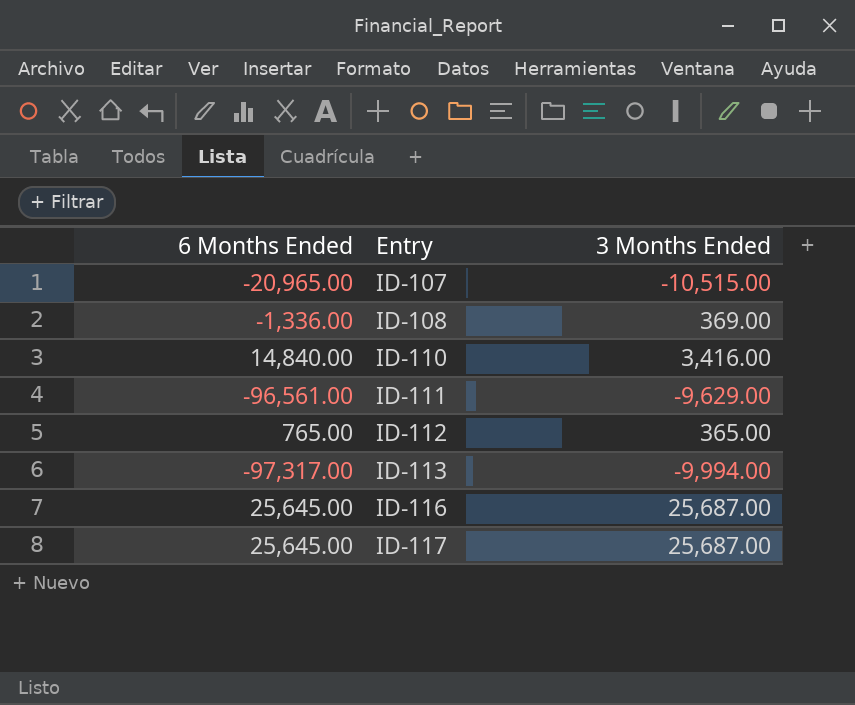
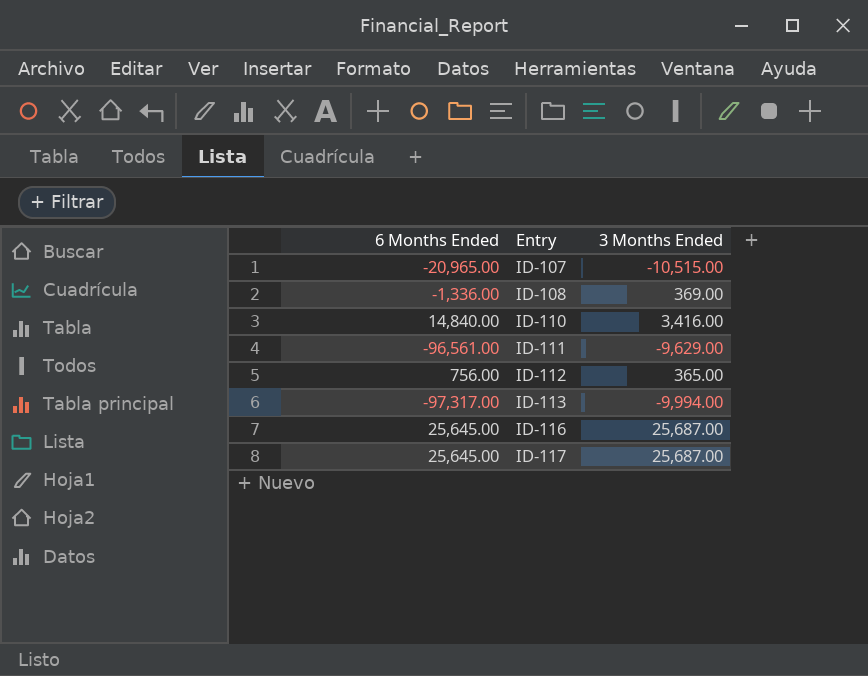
ID-112 | 6 Months Ended: 765.00 -> 756.00

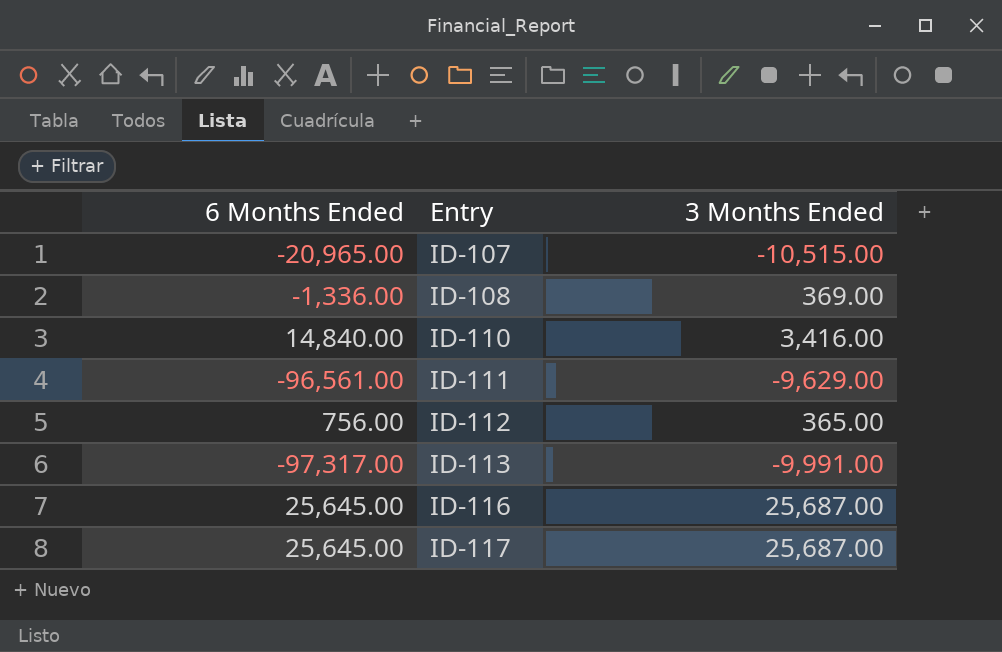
ID-113 | 3 Months Ended: -9,994.00 -> -9,991.00

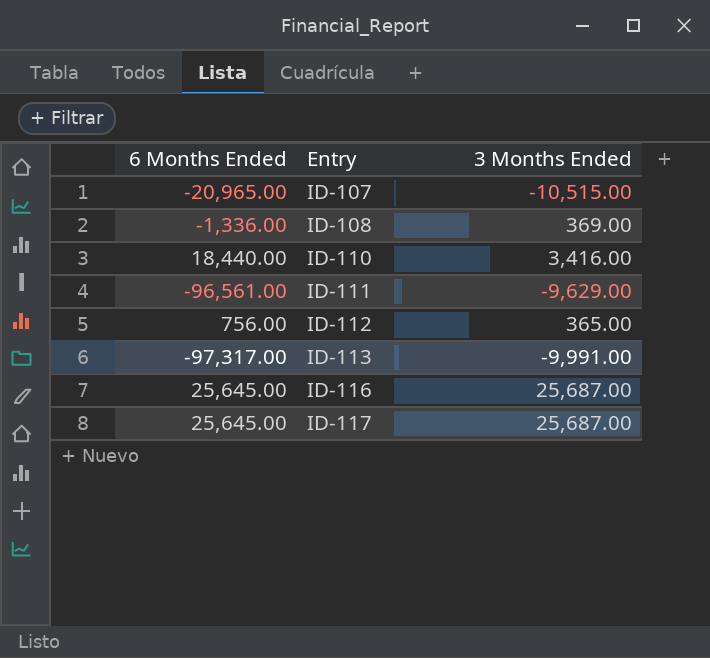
ID-110 | 6 Months Ended: 14,840.00 -> 18,440.00

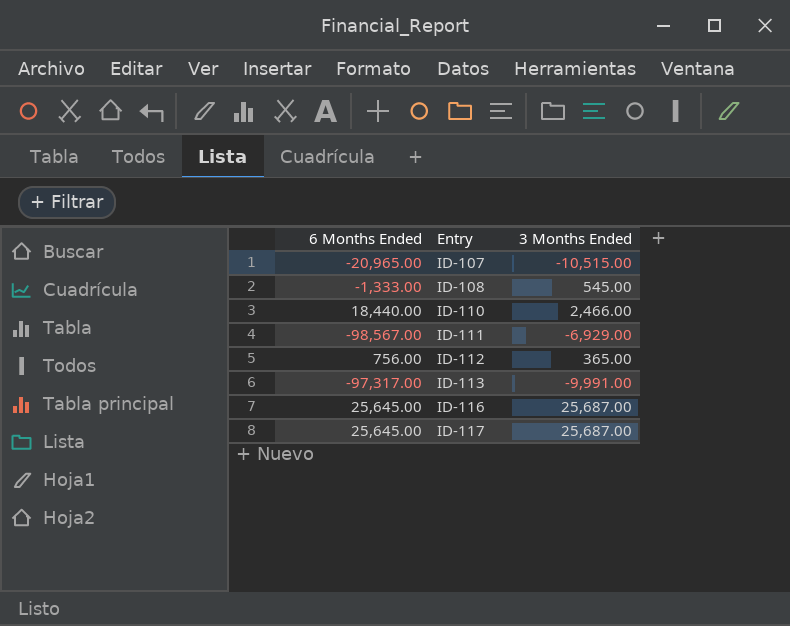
ID-108 | 6 Months Ended: -1,336.00 -> -1,333.00
ID-108 | 3 Months Ended: 369.00 -> 545.00
ID-110 | 3 Months Ended: 3,416.00 -> 2,466.00
ID-111 | 6 Months Ended: -96,561.00 -> -98,567.00
ID-111 | 3 Months Ended: -9,629.00 -> -6,929.00

